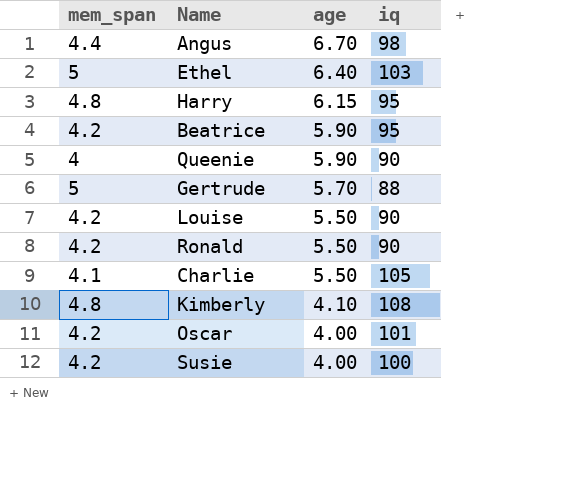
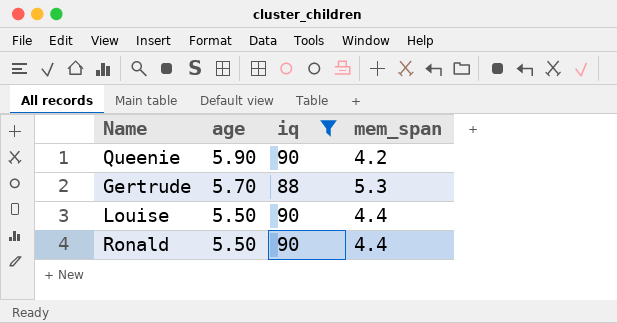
filter: none -> iq <= 90
column mem_span | position: 1 -> 4
Queenie | mem_span: 4 -> 4.2
Gertrude | mem_span: 5 -> 5.3
Louise | mem_span: 4.2 -> 4.4
Ronald | mem_span: 4.2 -> 4.4

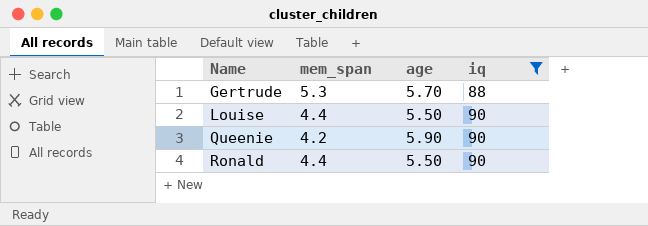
row order: age descending -> Name ascending
column mem_span | position: 4 -> 2

